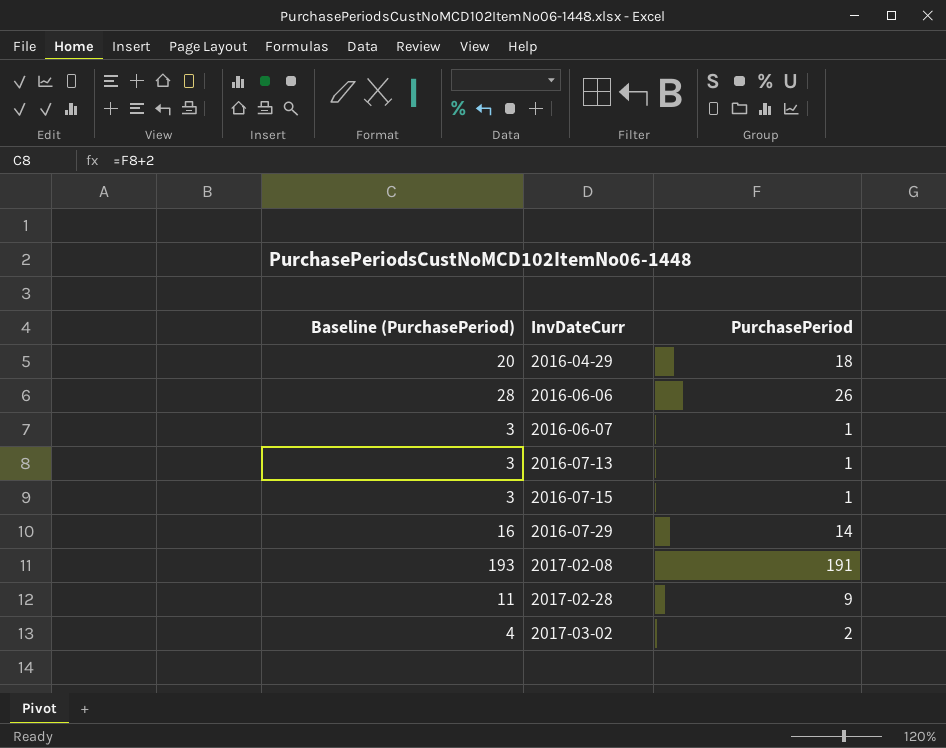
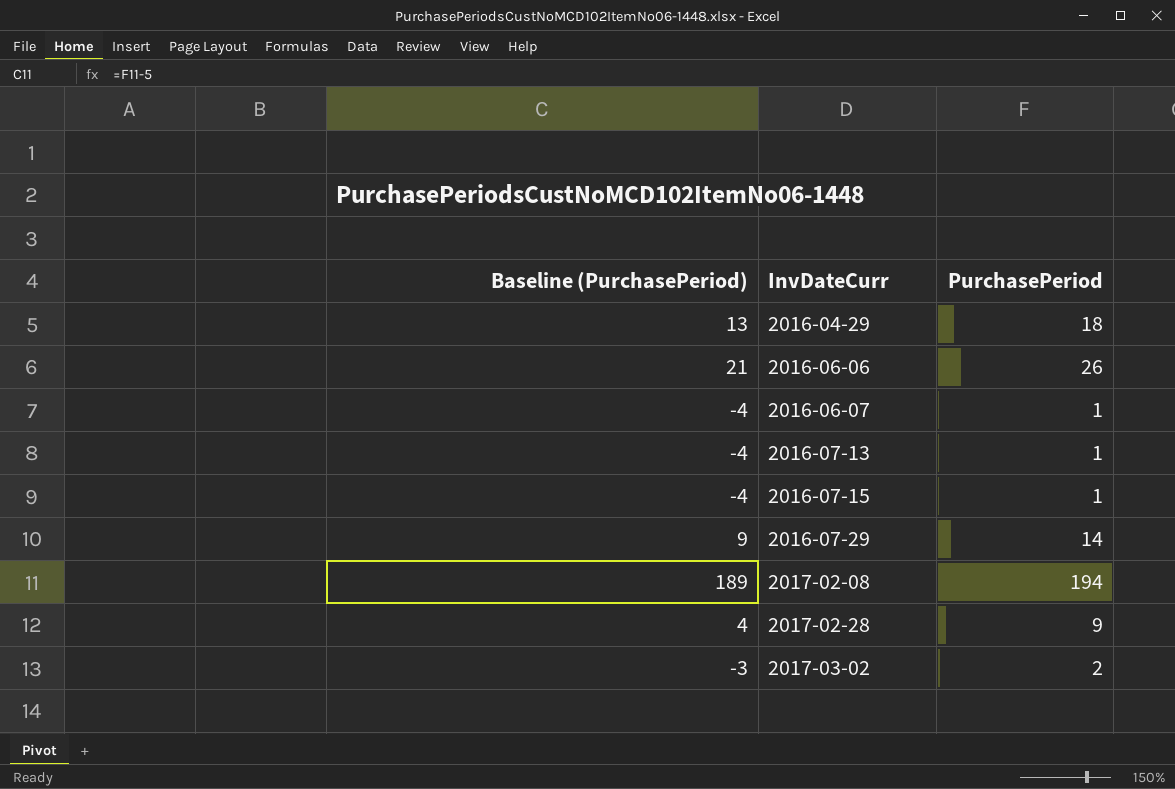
column Baseline (PurchasePeriod) | formula: [PurchasePeriod] + 2 -> [PurchasePeriod] - 5
2017-02-08 | PurchasePeriod: 191 -> 194

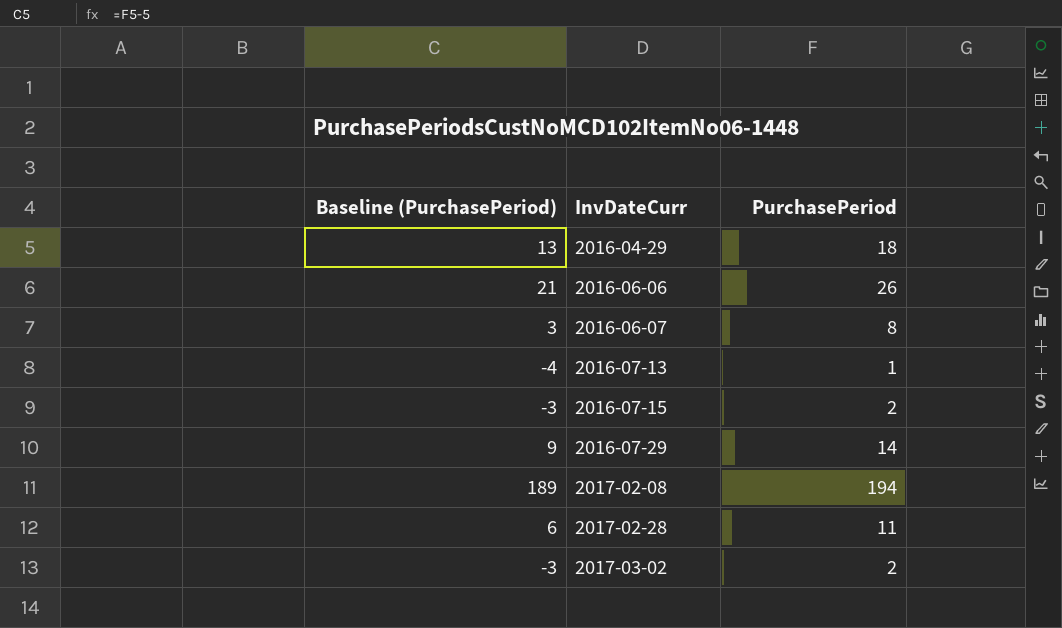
2016-06-07 | Baseline (PurchasePeriod): -4 -> 3
2016-06-07 | PurchasePeriod: 1 -> 8
2016-07-15 | Baseline (PurchasePeriod): -4 -> -3
2016-07-15 | PurchasePeriod: 1 -> 2
2017-02-28 | Baseline (PurchasePeriod): 4 -> 6
2017-02-28 | PurchasePeriod: 9 -> 11

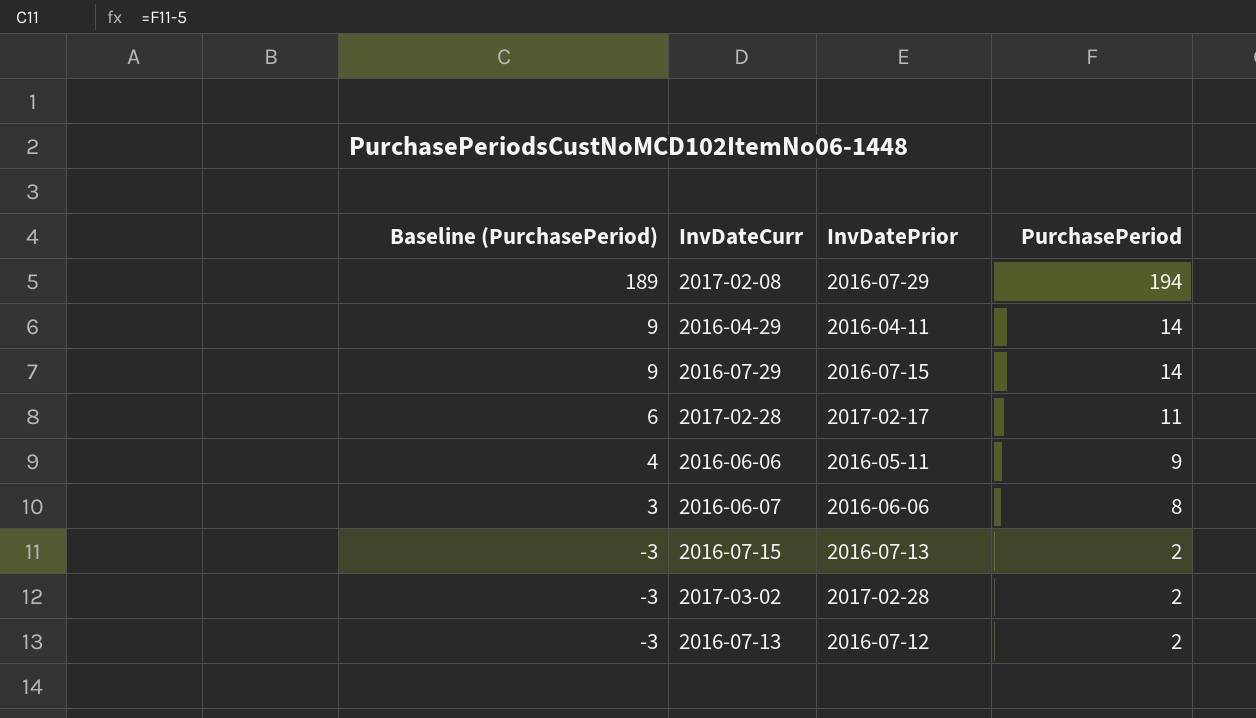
row order: InvDateCurr ascending -> Baseline (PurchasePeriod) descending
column InvDatePrior | position: none -> 3
2016-04-29 | Baseline (PurchasePeriod): 13 -> 9
2016-04-29 | PurchasePeriod: 18 -> 14
2016-06-06 | Baseline (PurchasePeriod): 21 -> 4
2016-06-06 | PurchasePeriod: 26 -> 9
2016-07-13 | Baseline (PurchasePeriod): -4 -> -3
2016-07-13 | PurchasePeriod: 1 -> 2

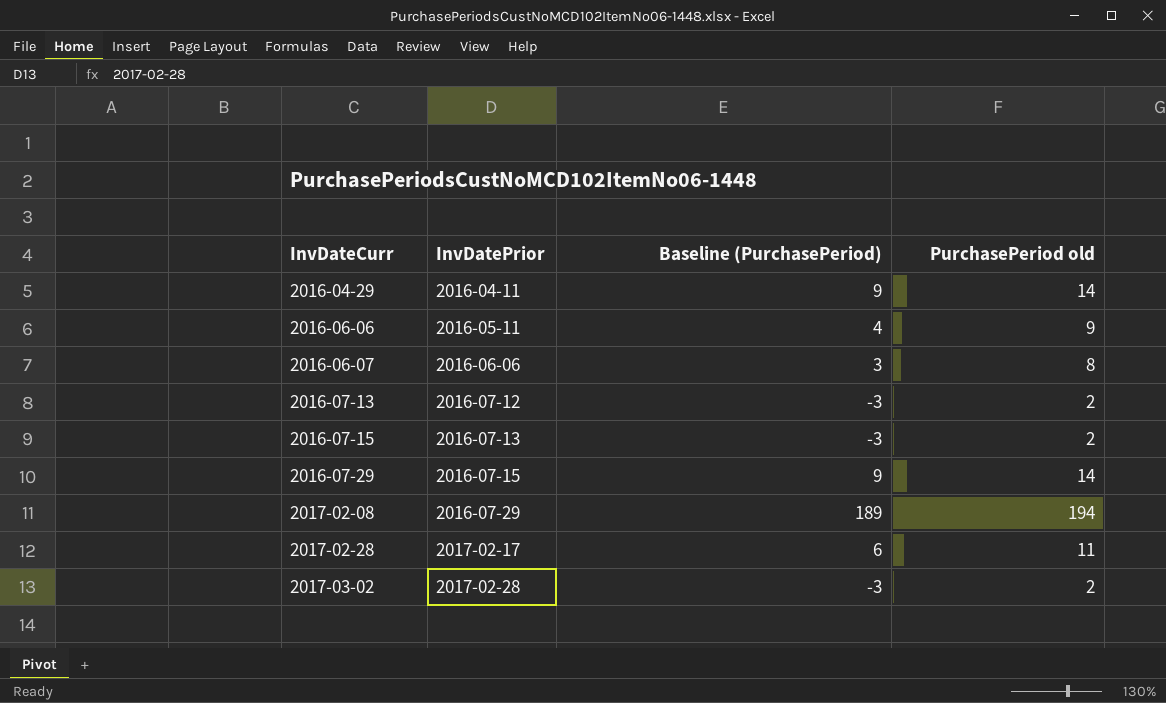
row order: Baseline (PurchasePeriod) descending -> InvDateCurr ascending
column Baseline (PurchasePeriod) | position: 1 -> 3
column name: PurchasePeriod -> PurchasePeriod old

